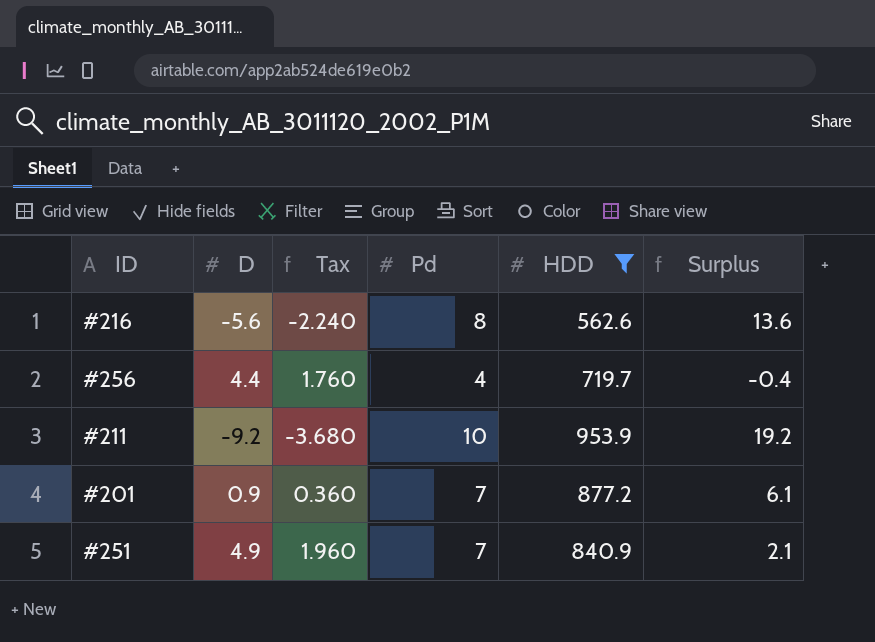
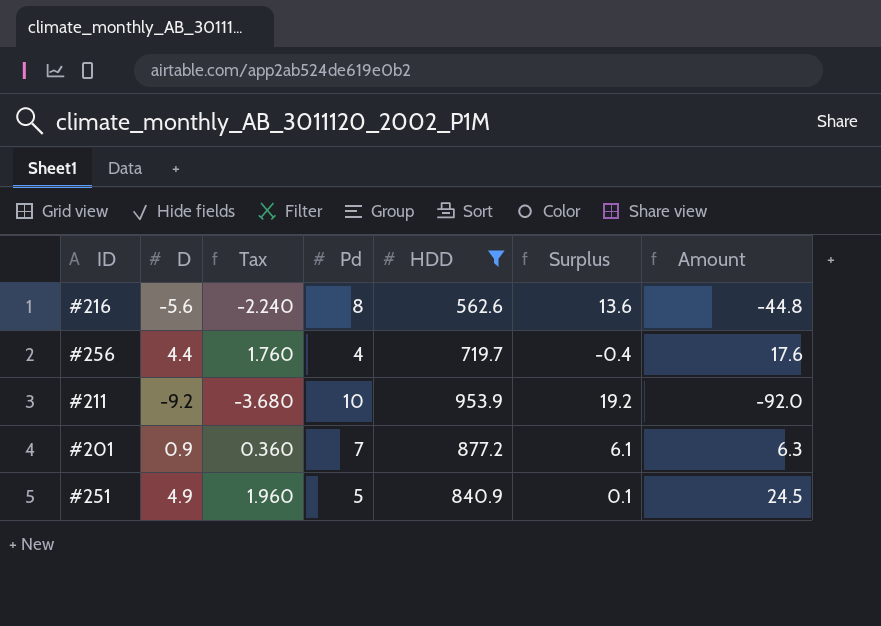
column Amount | formula: none -> [D] * [Pd]
#251 | Pd: 7 -> 5
#251 | Surplus: 2.1 -> 0.1

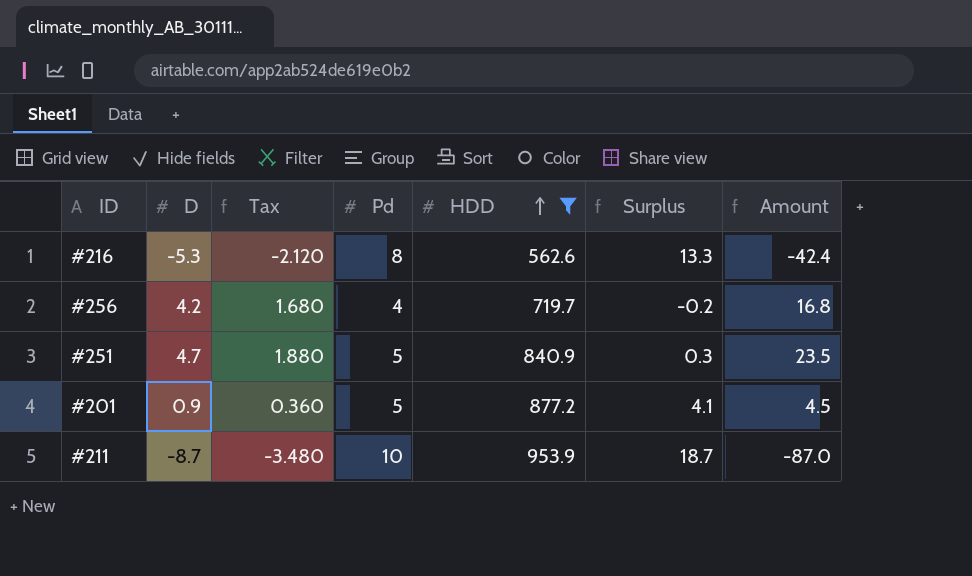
row order: none -> HDD ascending
#216 | D: -5.6 -> -5.3
#216 | Tax: -2.240 -> -2.120
#216 | Surplus: 13.6 -> 13.3
#216 | Amount: -44.8 -> -42.4
#256 | D: 4.4 -> 4.2
#256 | Tax: 1.760 -> 1.680
#256 | Surplus: -0.4 -> -0.2
#256 | Amount: 17.6 -> 16.8
#251 | D: 4.9 -> 4.7
#251 | Tax: 1.960 -> 1.880
#251 | Surplus: 0.1 -> 0.3
#251 | Amount: 24.5 -> 23.5
#201 | Pd: 7 -> 5
#201 | Surplus: 6.1 -> 4.1
#201 | Amount: 6.3 -> 4.5
#211 | D: -9.2 -> -8.7
#211 | Tax: -3.680 -> -3.480
#211 | Surplus: 19.2 -> 18.7
#211 | Amount: -92.0 -> -87.0

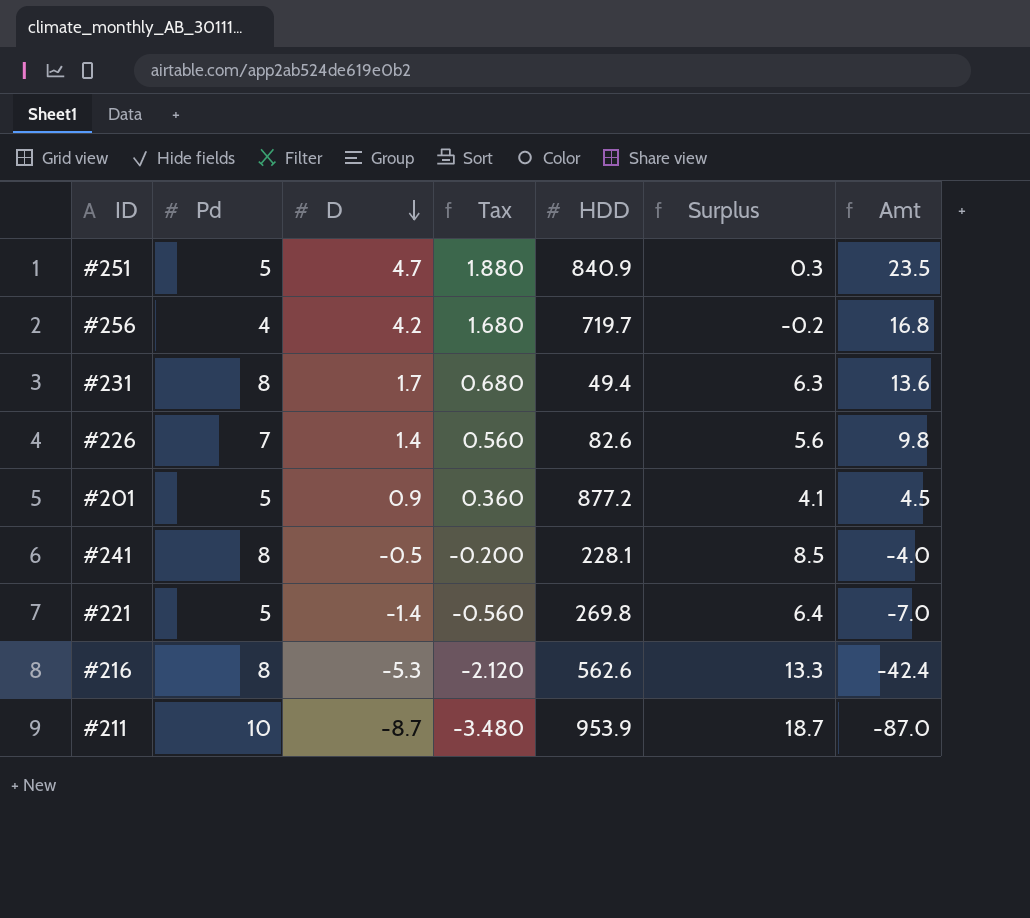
filter: HDD >= 562.6 -> none
row order: HDD ascending -> D descending
column Pd | position: 4 -> 2
column name: Amount -> Amt

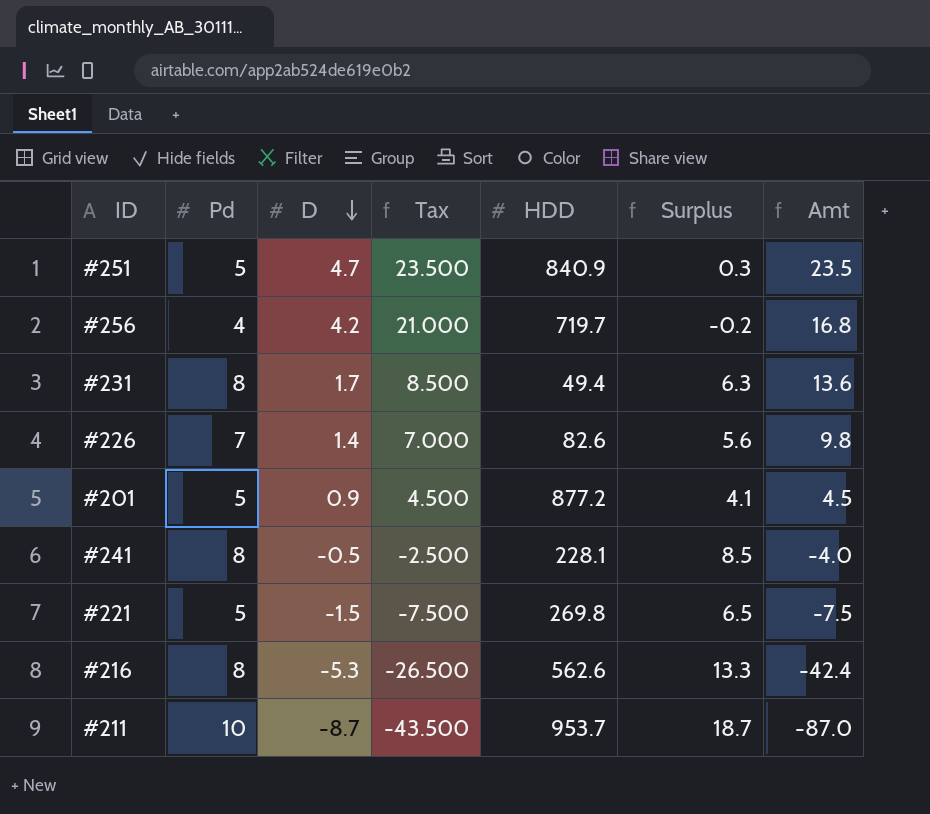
column Tax | formula: [D] * 0.4 -> [D] * 5
#221 | D: -1.4 -> -1.5
#221 | Surplus: 6.4 -> 6.5
#221 | Amt: -7.0 -> -7.5
#211 | HDD: 953.9 -> 953.7

